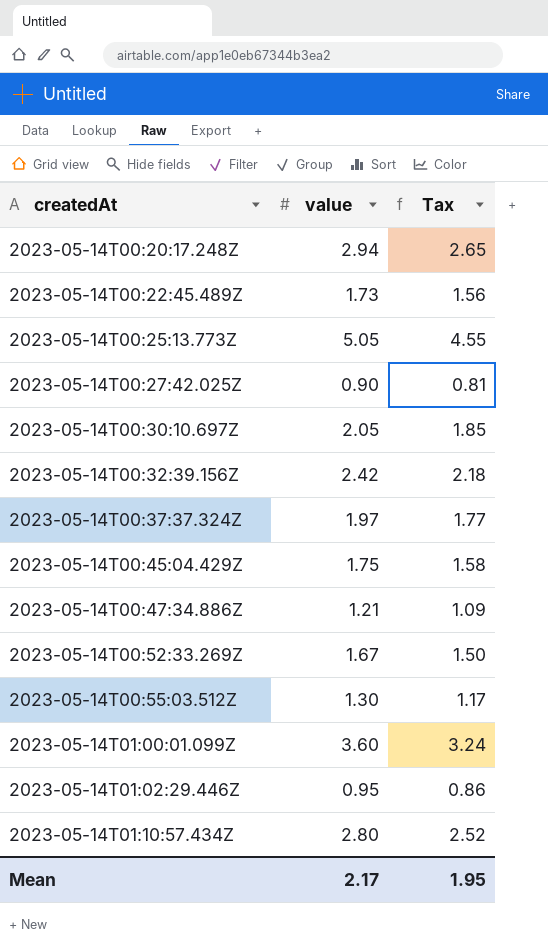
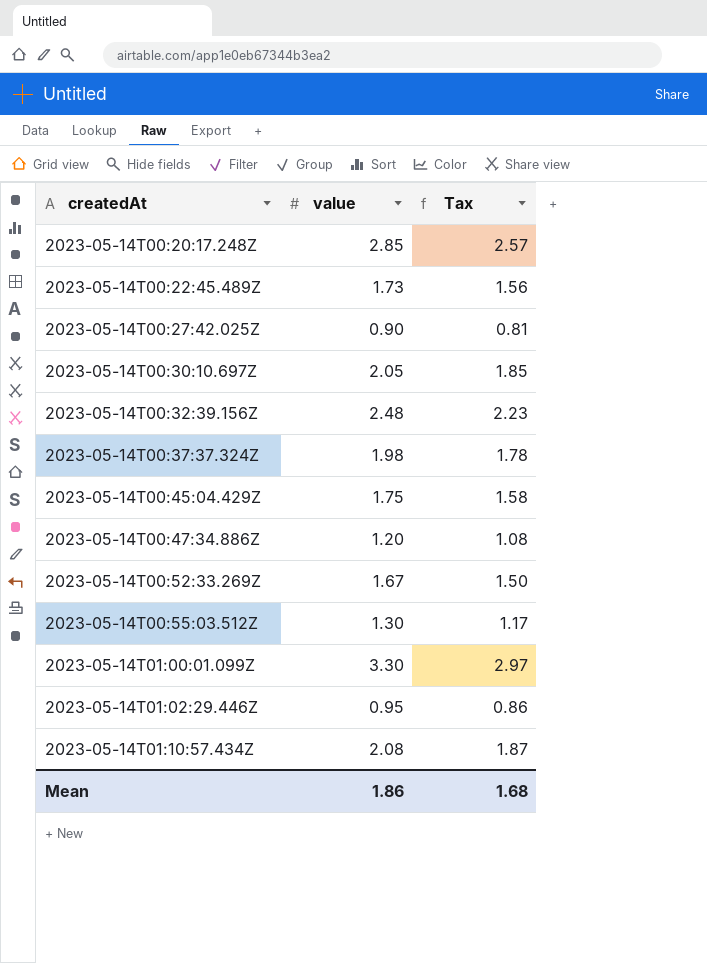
row 2023-05-14T00:25:13.773Z: 5.05 | 4.55 -> none
2023-05-14T00:20:17.248Z | value: 2.94 -> 2.85
2023-05-14T00:20:17.248Z | Tax: 2.65 -> 2.57
2023-05-14T00:32:39.156Z | value: 2.42 -> 2.48
2023-05-14T00:32:39.156Z | Tax: 2.18 -> 2.23
2023-05-14T00:37:37.324Z | value: 1.97 -> 1.98
2023-05-14T00:37:37.324Z | Tax: 1.77 -> 1.78
2023-05-14T00:47:34.886Z | value: 1.21 -> 1.20
2023-05-14T00:47:34.886Z | Tax: 1.09 -> 1.08
2023-05-14T01:00:01.099Z | value: 3.60 -> 3.30
2023-05-14T01:00:01.099Z | Tax: 3.24 -> 2.97
2023-05-14T01:10:57.434Z | value: 2.80 -> 2.08
2023-05-14T01:10:57.434Z | Tax: 2.52 -> 1.87
Mean | value: 2.17 -> 1.86
Mean | Tax: 1.95 -> 1.68

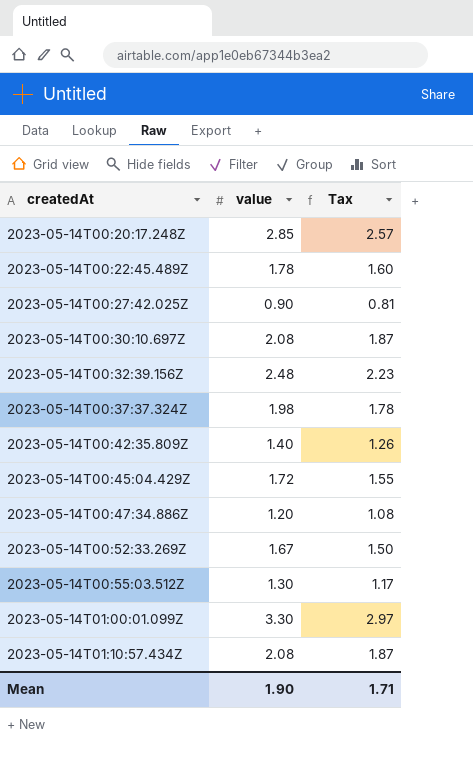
row 2023-05-14T01:02:29.446Z: 0.95 | 0.86 -> none
2023-05-14T00:22:45.489Z | value: 1.73 -> 1.78
2023-05-14T00:22:45.489Z | Tax: 1.56 -> 1.60
2023-05-14T00:30:10.697Z | value: 2.05 -> 2.08
2023-05-14T00:30:10.697Z | Tax: 1.85 -> 1.87
row 2023-05-14T00:42:35.809Z: none -> 1.40 | 1.26
2023-05-14T00:45:04.429Z | value: 1.75 -> 1.72
2023-05-14T00:45:04.429Z | Tax: 1.58 -> 1.55
Mean | value: 1.86 -> 1.90
Mean | Tax: 1.68 -> 1.71

